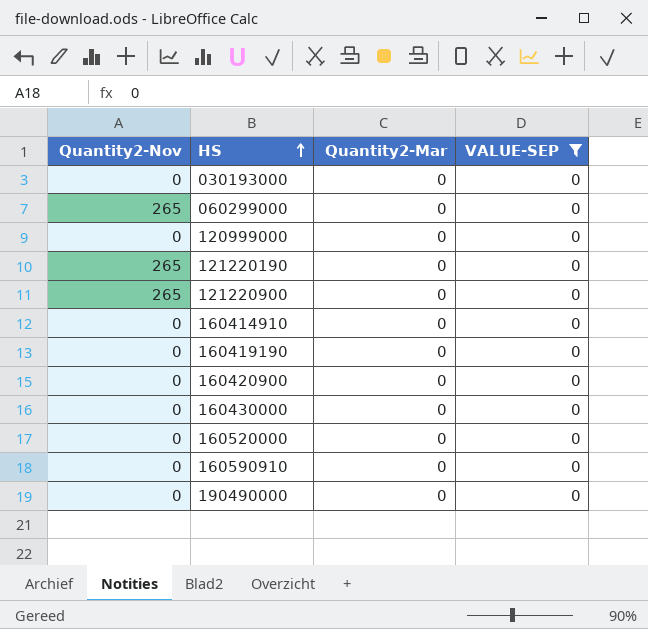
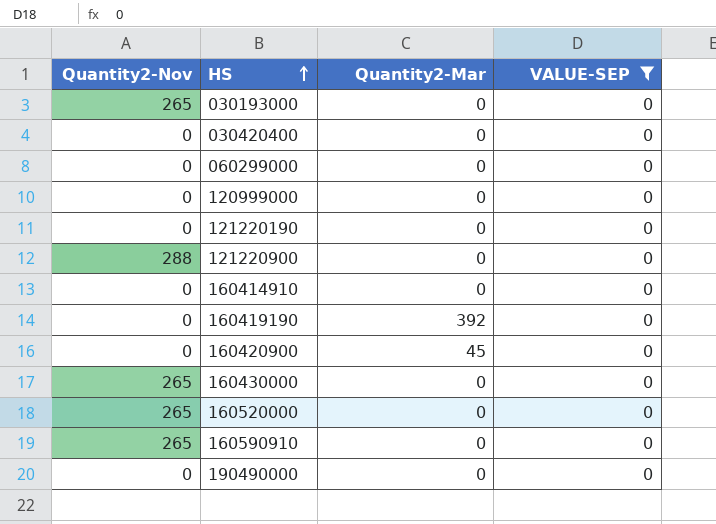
030193000 | Quantity2-Nov: 0 -> 265
row 030420400: none -> 0 | 0 | 0
060299000 | Quantity2-Nov: 265 -> 0
121220190 | Quantity2-Nov: 265 -> 0
121220900 | Quantity2-Nov: 265 -> 288
160419190 | Quantity2-Mar: 0 -> 392
160420900 | Quantity2-Mar: 0 -> 45
160430000 | Quantity2-Nov: 0 -> 265
160520000 | Quantity2-Nov: 0 -> 265
160590910 | Quantity2-Nov: 0 -> 265

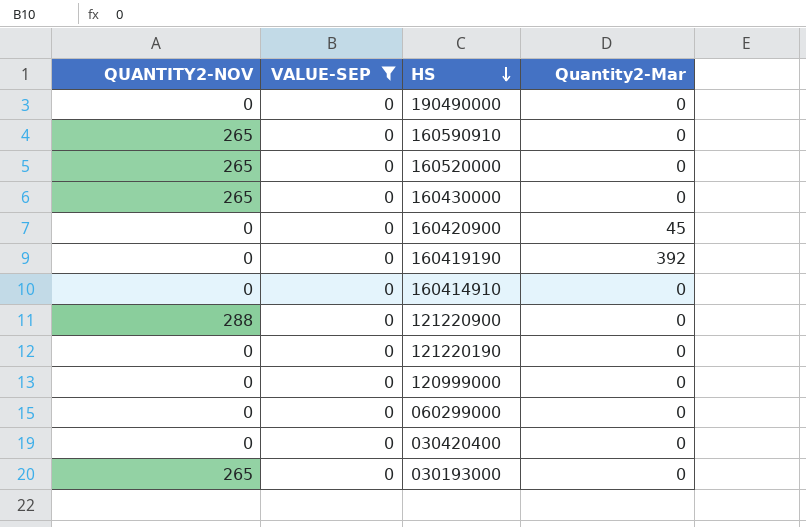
row order: HS ascending -> HS descending
column name: Quantity2-Nov -> QUANTITY2-NOV
column VALUE-SEP | position: 4 -> 2

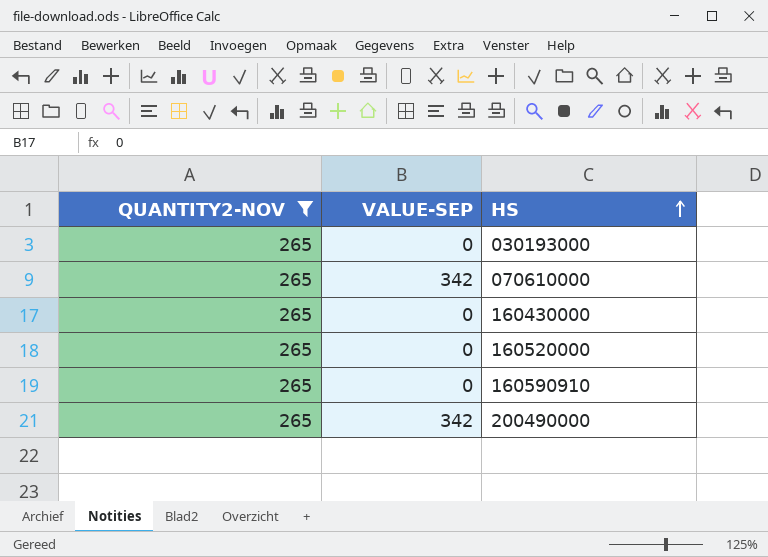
filter: VALUE-SEP = 0 -> QUANTITY2-NOV = 265
row order: HS descending -> HS ascending
column Quantity2-Mar | position: 4 -> none

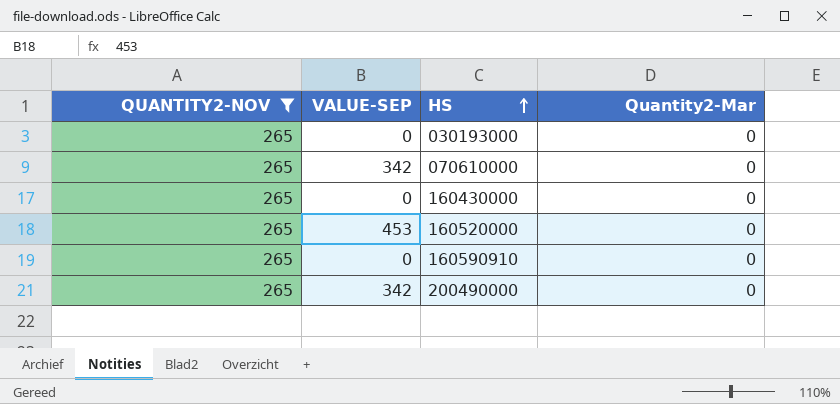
column Quantity2-Mar | position: none -> 4
160520000 | VALUE-SEP: 0 -> 453

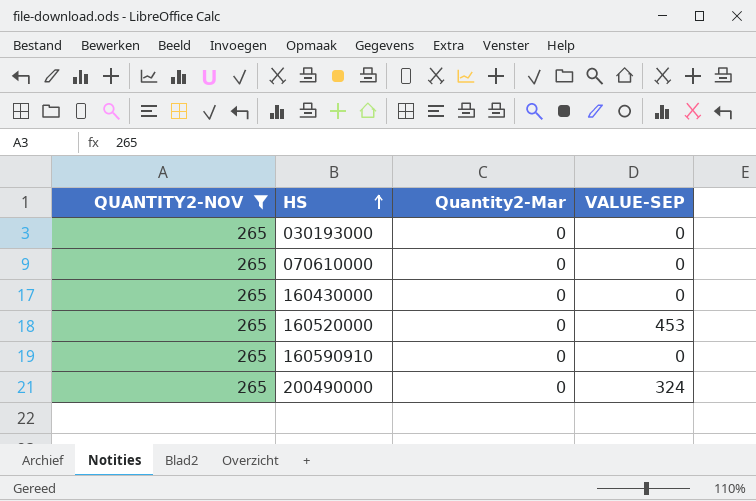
column VALUE-SEP | position: 2 -> 4
070610000 | VALUE-SEP: 342 -> 0
200490000 | VALUE-SEP: 342 -> 324

